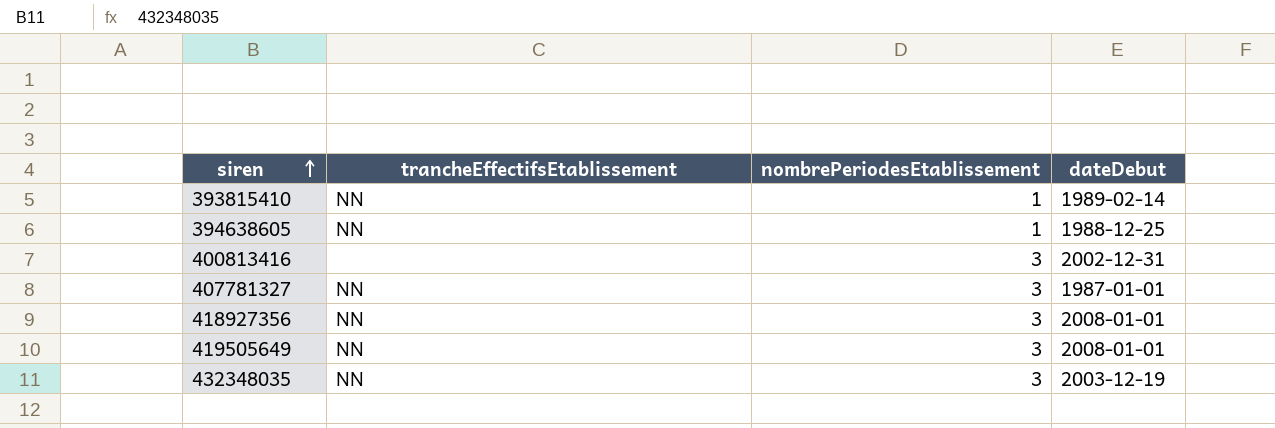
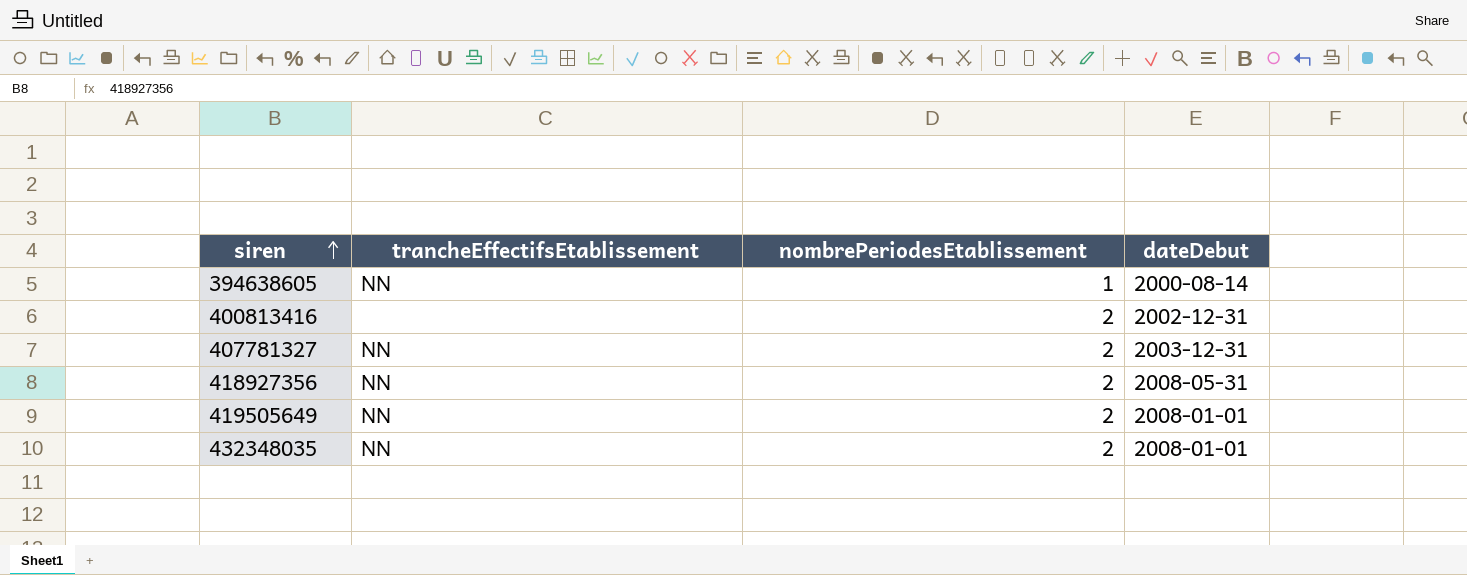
row 393815410: NN | 1 | 1989-02-14 -> none
394638605 | dateDebut: 1988-12-25 -> 2000-08-14
400813416 | nombrePeriodesEtablissement: 3 -> 2
407781327 | nombrePeriodesEtablissement: 3 -> 2
407781327 | dateDebut: 1987-01-01 -> 2003-12-31
418927356 | nombrePeriodesEtablissement: 3 -> 2
418927356 | dateDebut: 2008-01-01 -> 2008-05-31
419505649 | nombrePeriodesEtablissement: 3 -> 2
432348035 | nombrePeriodesEtablissement: 3 -> 2
432348035 | dateDebut: 2003-12-19 -> 2008-01-01

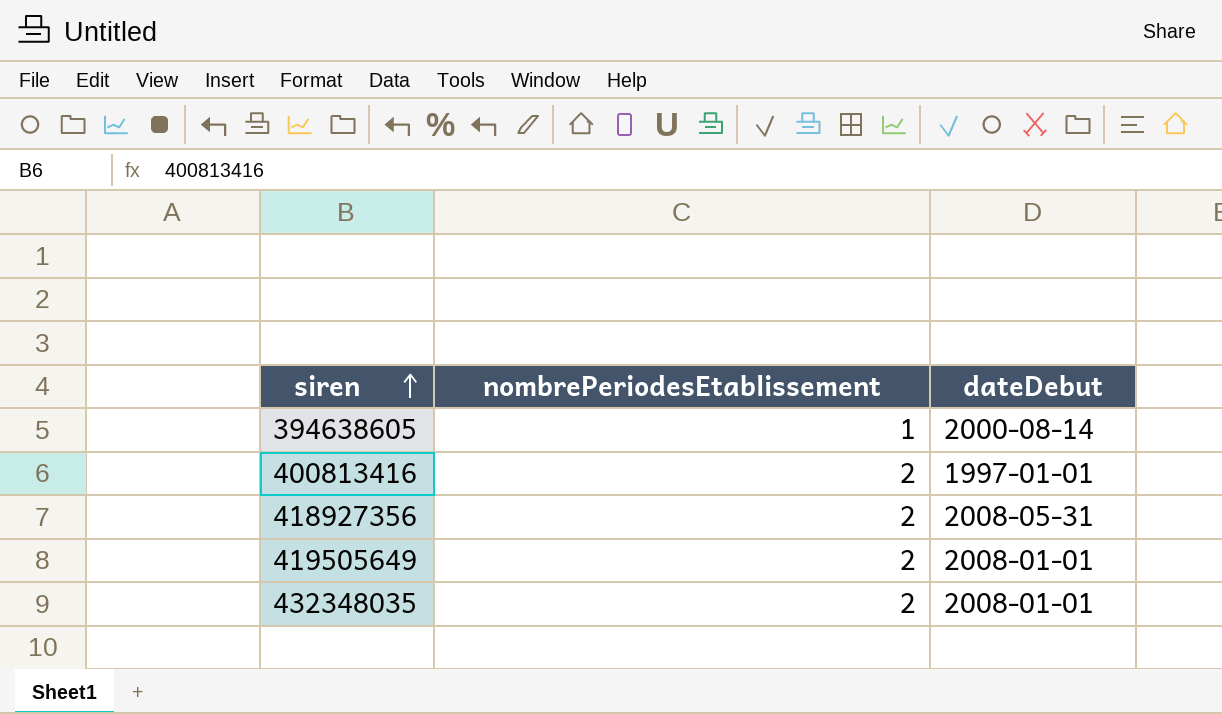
column trancheEffectifsEtablissement | position: 2 -> none
row 407781327: NN | 2 | 2003-12-31 -> none
400813416 | dateDebut: 2002-12-31 -> 1997-01-01

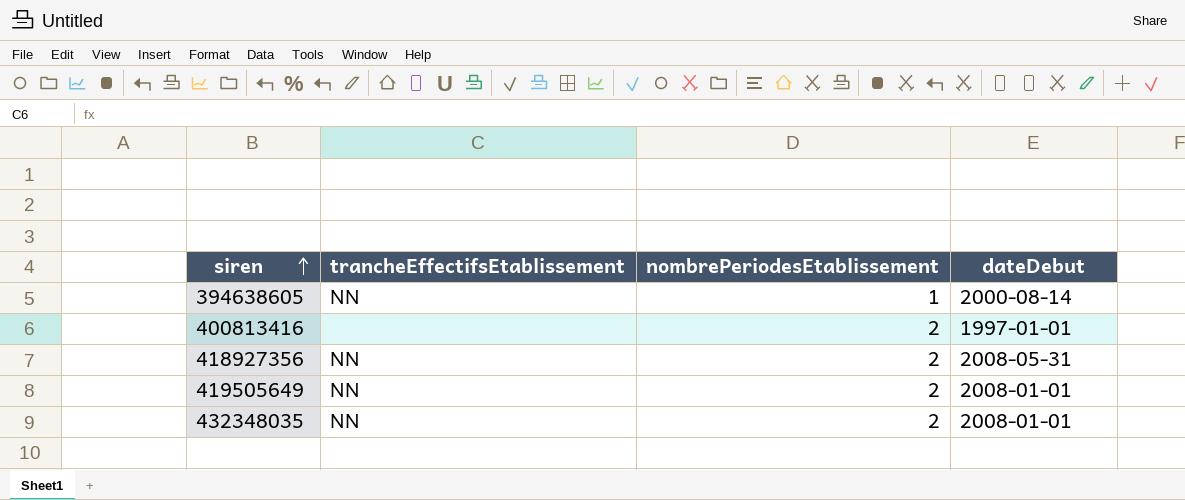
column trancheEffectifsEtablissement | position: none -> 2

